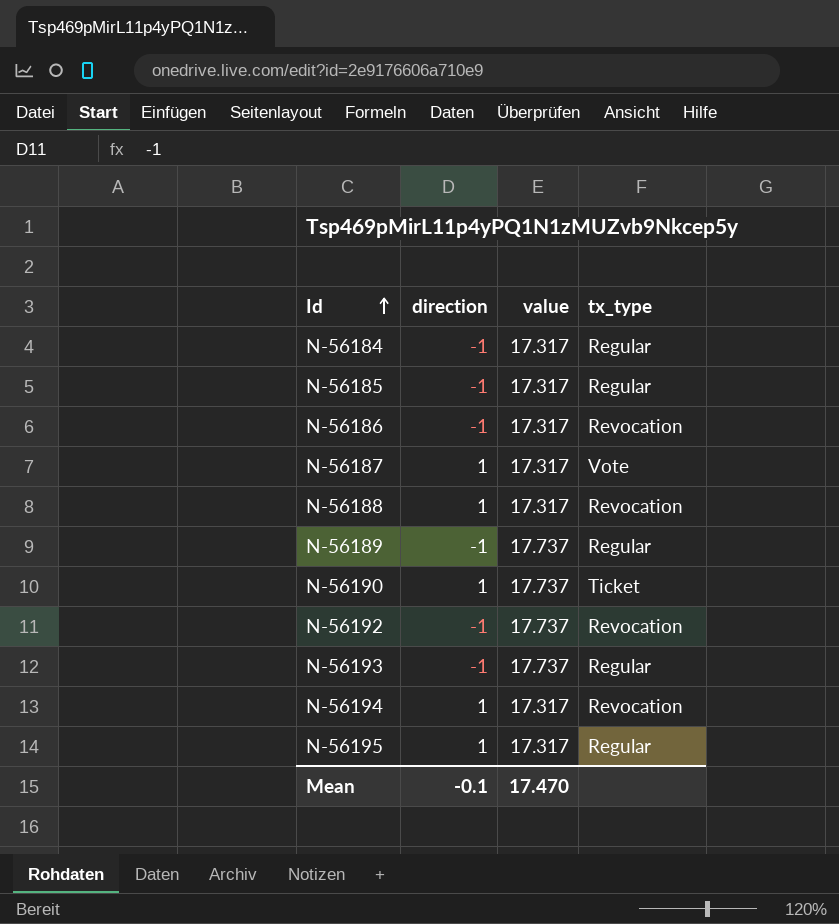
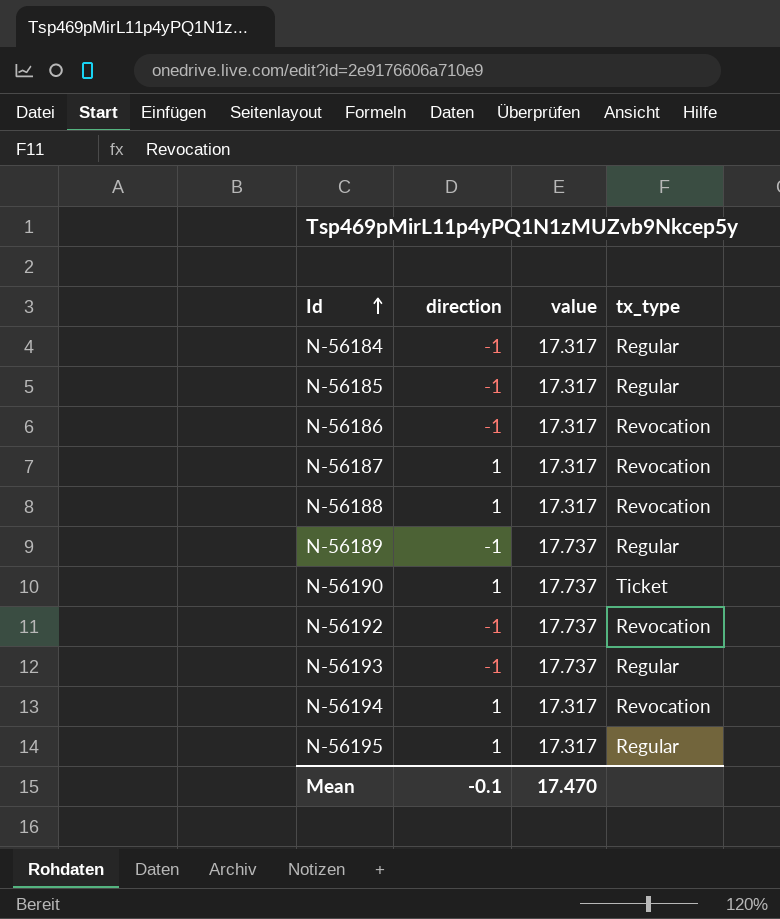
N-56187 | tx_type: Vote -> Revocation

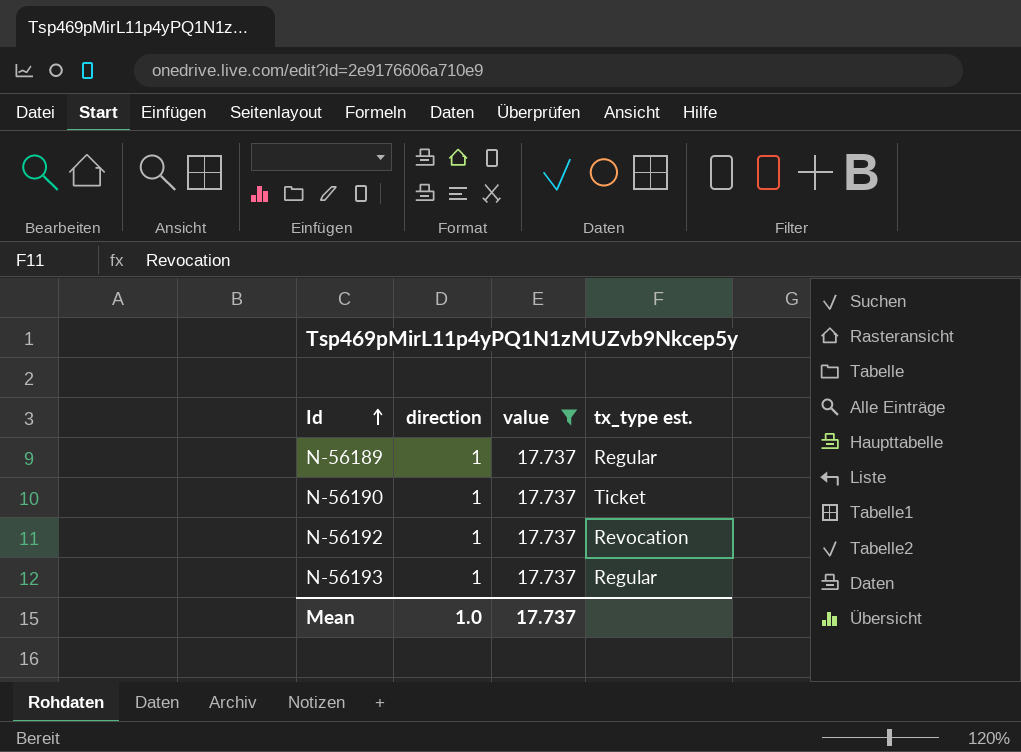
filter: none -> value = 17.737
column name: tx_type -> tx_type est.
N-56189 | direction: -1 -> 1
N-56192 | direction: -1 -> 1
N-56193 | direction: -1 -> 1
Mean | direction: -0.1 -> 1.0
Mean | value: 17.470 -> 17.737

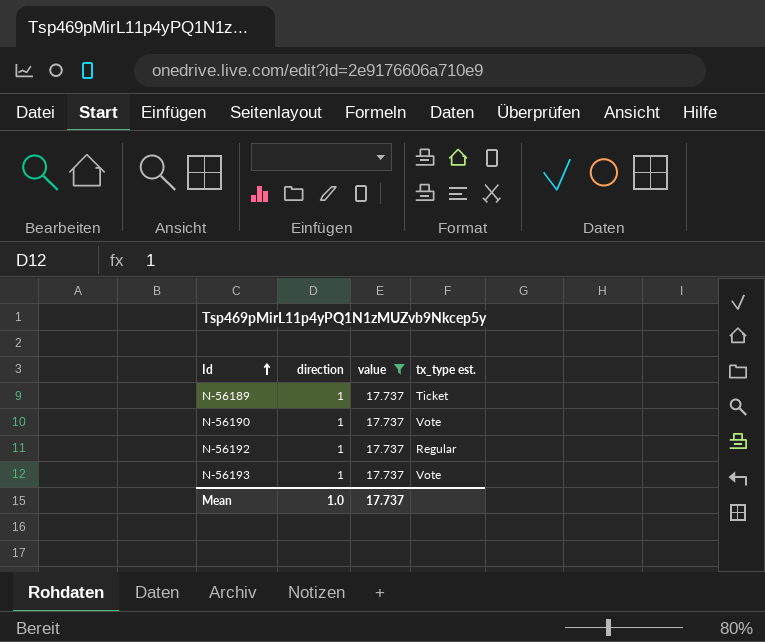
N-56189 | tx_type est.: Regular -> Ticket
N-56190 | tx_type est.: Ticket -> Vote
N-56192 | tx_type est.: Revocation -> Regular
N-56193 | tx_type est.: Regular -> Vote

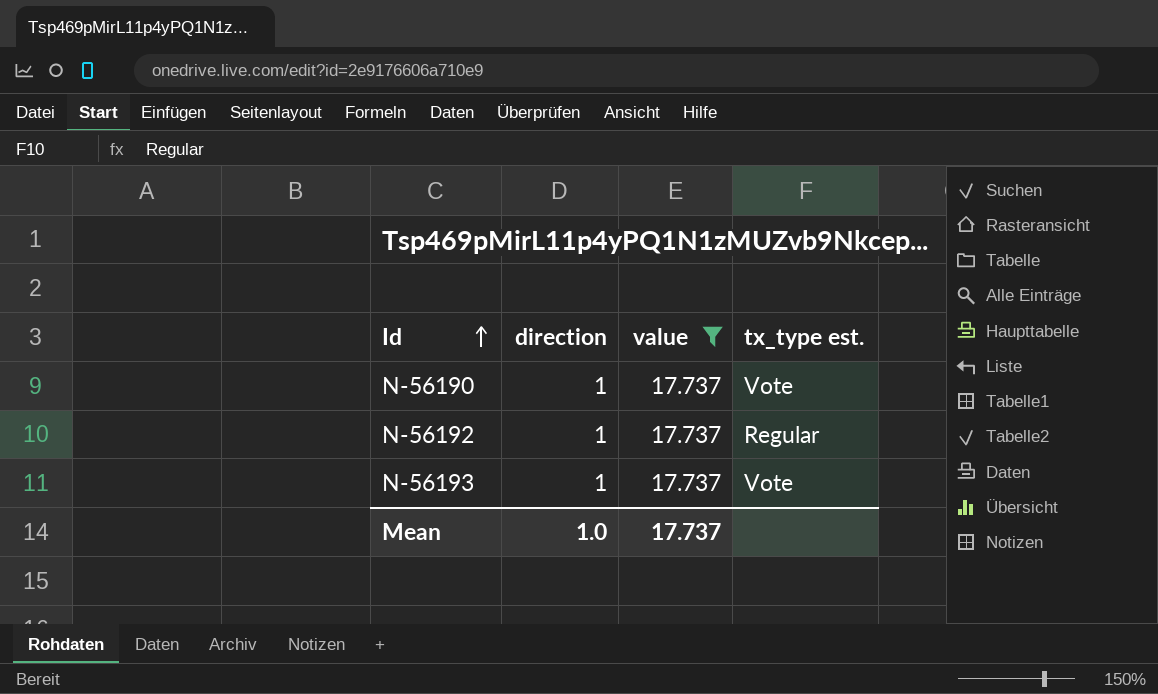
row N-56189: 1 | 17.737 | Ticket -> none

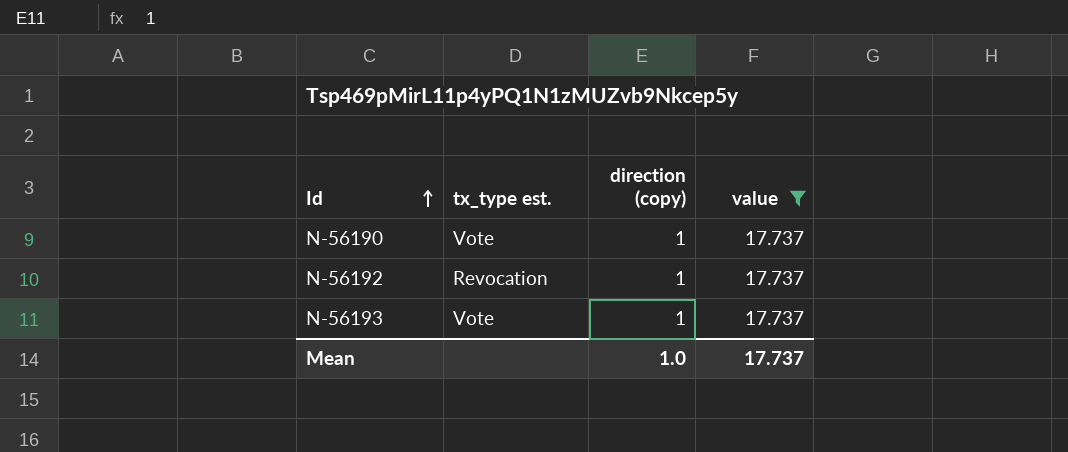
column tx_type est. | position: 4 -> 2
column name: direction -> direction (copy)
N-56192 | tx_type est.: Regular -> Revocation

